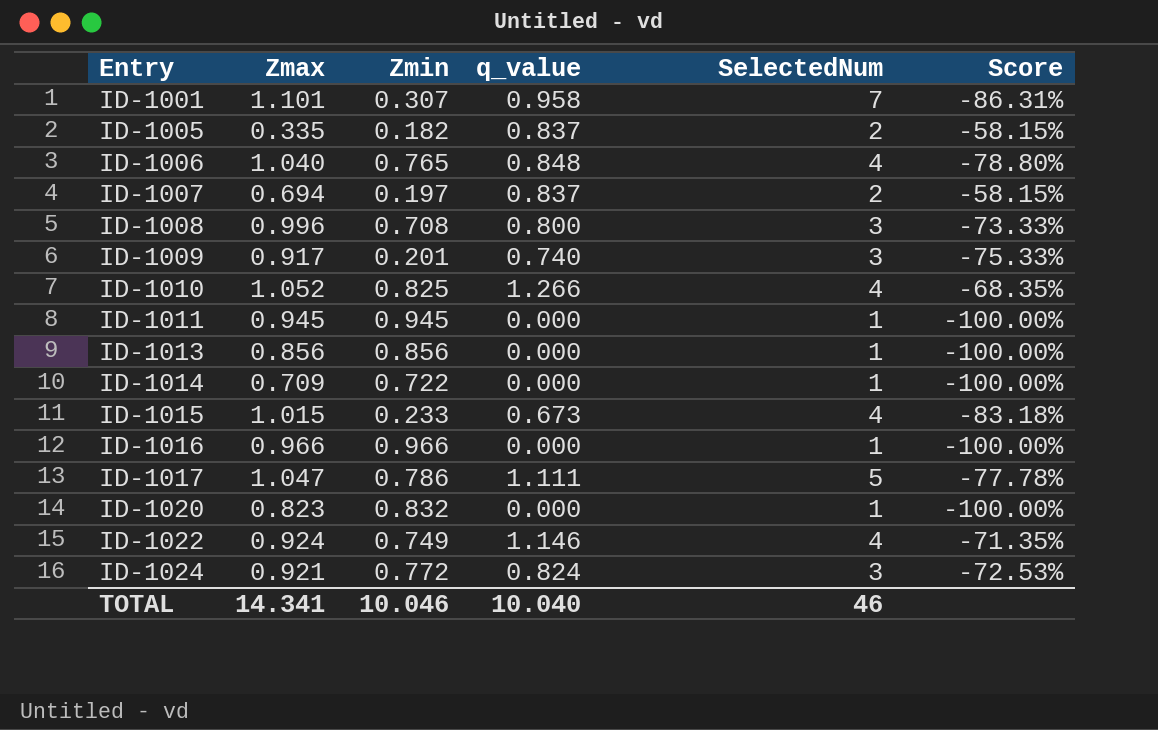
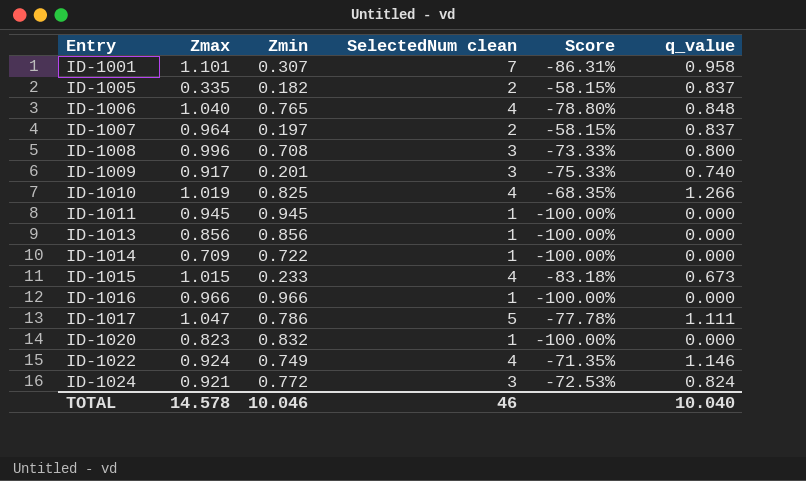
column name: SelectedNum -> SelectedNum clean
column q_value | position: 4 -> 6
ID-1007 | Zmax: 0.694 -> 0.964
ID-1010 | Zmax: 1.052 -> 1.019
TOTAL | Zmax: 14.341 -> 14.578

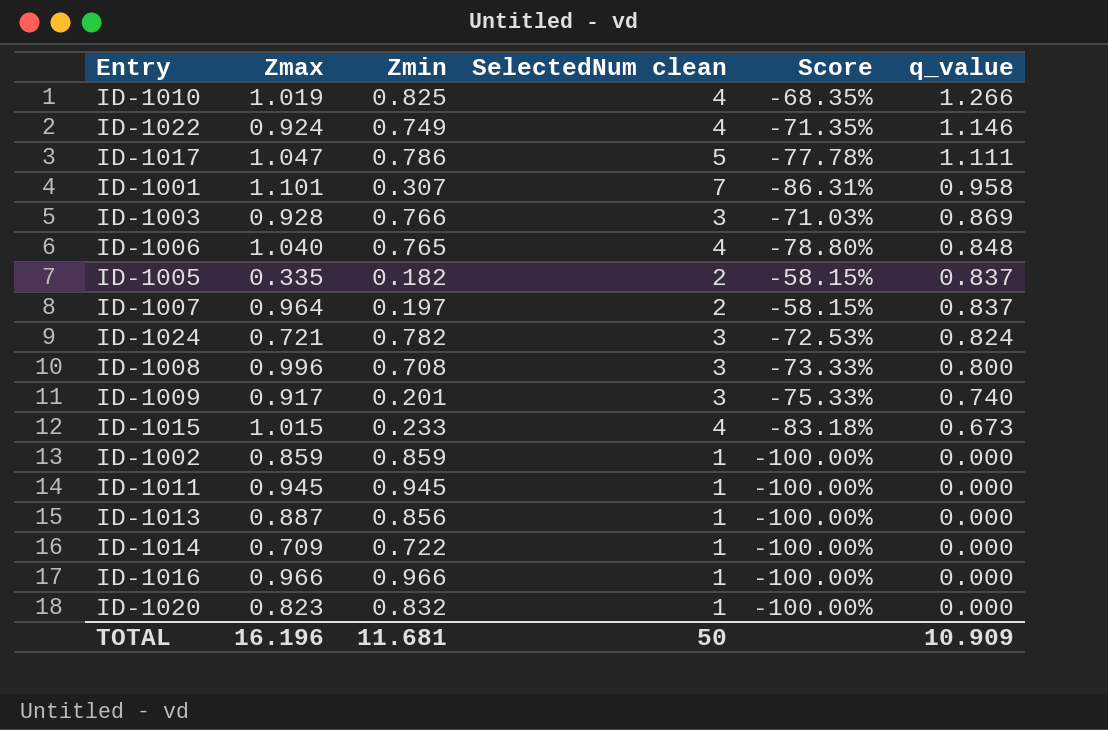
row order: Entry ascending -> q_value descending
row ID-1003: none -> 0.928 | 0.766 | 3 | -71.03% | 0.869
ID-1024 | Zmax: 0.921 -> 0.721
ID-1024 | Zmin: 0.772 -> 0.782
row ID-1002: none -> 0.859 | 0.859 | 1 | -100.00% | 0.000
ID-1013 | Zmax: 0.856 -> 0.887
TOTAL | Zmax: 14.578 -> 16.196
TOTAL | Zmin: 10.046 -> 11.681
TOTAL | SelectedNum clean: 46 -> 50
TOTAL | q_value: 10.040 -> 10.909

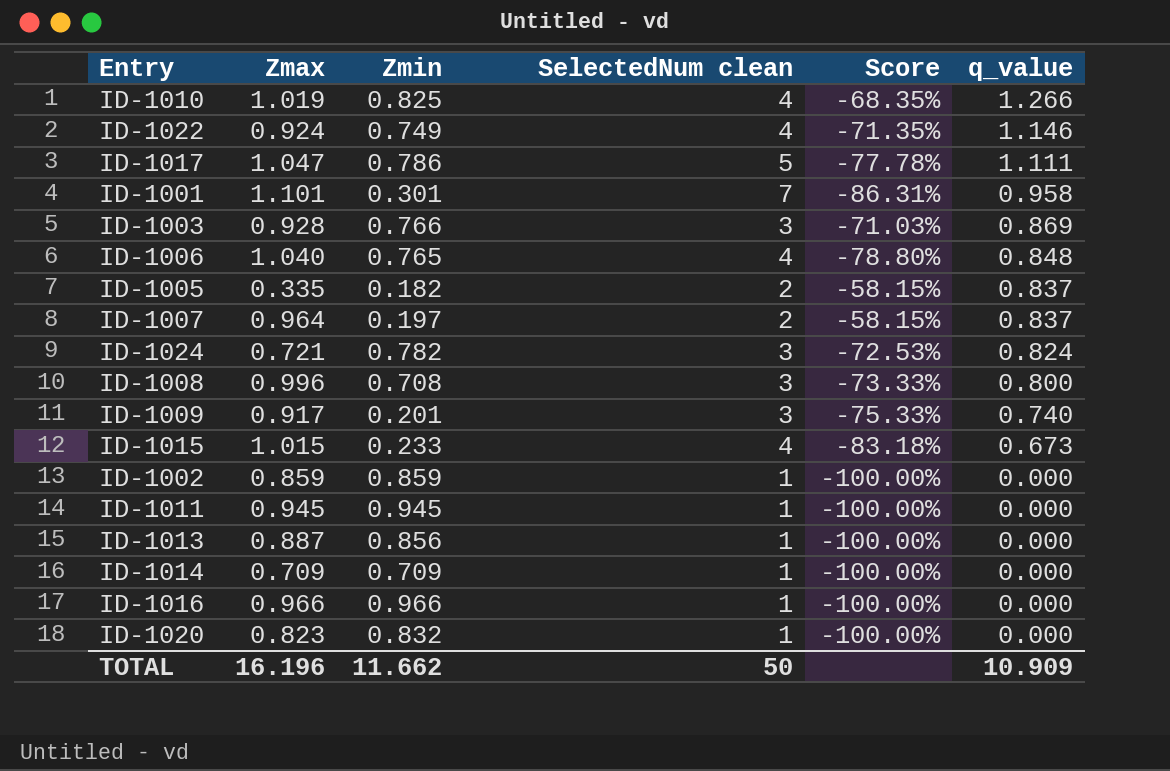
ID-1001 | Zmin: 0.307 -> 0.301
ID-1014 | Zmin: 0.722 -> 0.709
TOTAL | Zmin: 11.681 -> 11.662

